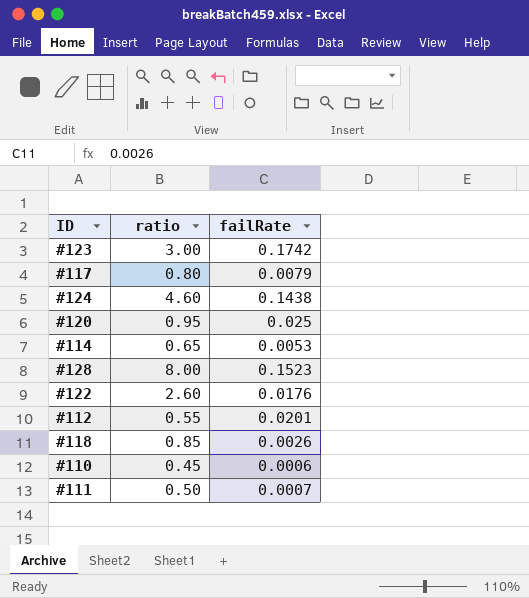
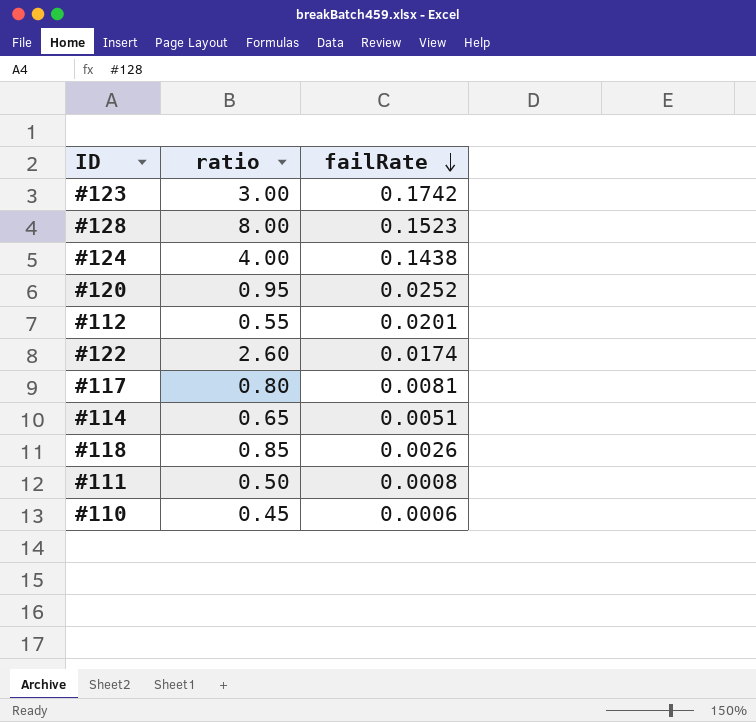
row order: none -> failRate descending
#124 | ratio: 4.60 -> 4.00
#120 | failRate: 0.025 -> 0.0252
#122 | failRate: 0.0176 -> 0.0174
#117 | failRate: 0.0079 -> 0.0081
#114 | failRate: 0.0053 -> 0.0051
#111 | failRate: 0.0007 -> 0.0008

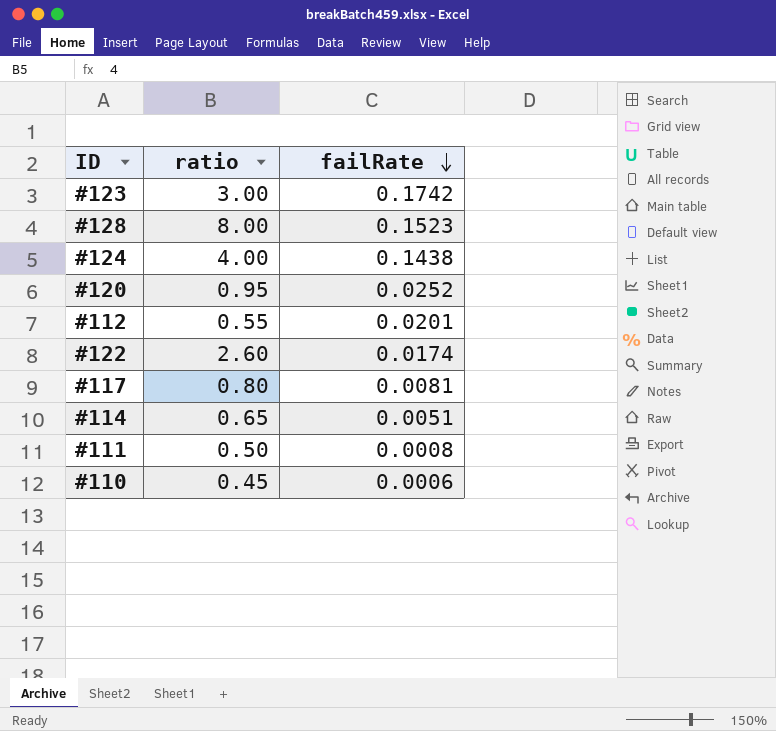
row #118: 0.85 | 0.0026 -> none

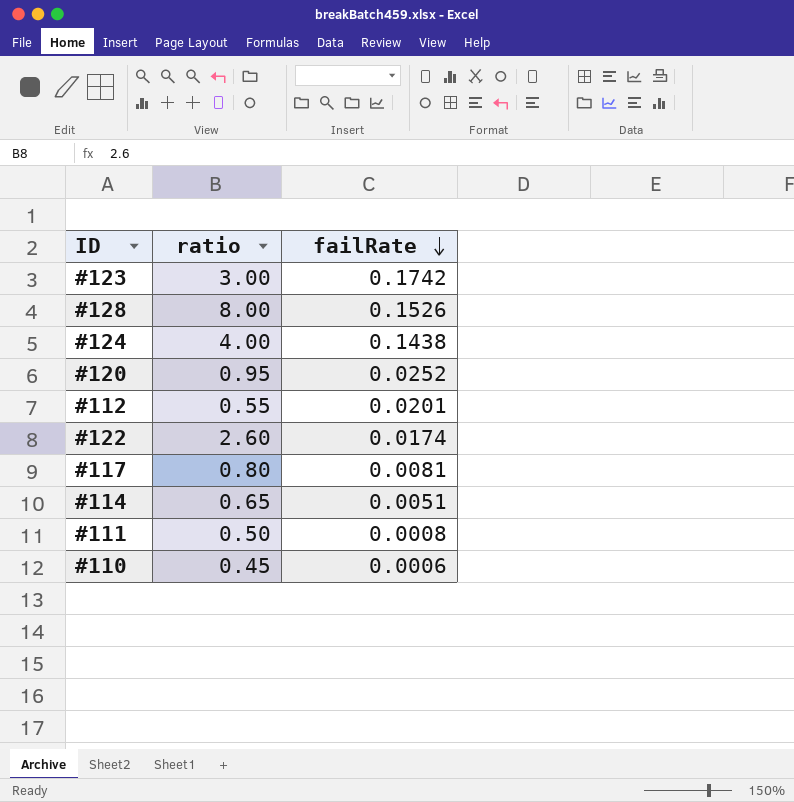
#128 | failRate: 0.1523 -> 0.1526

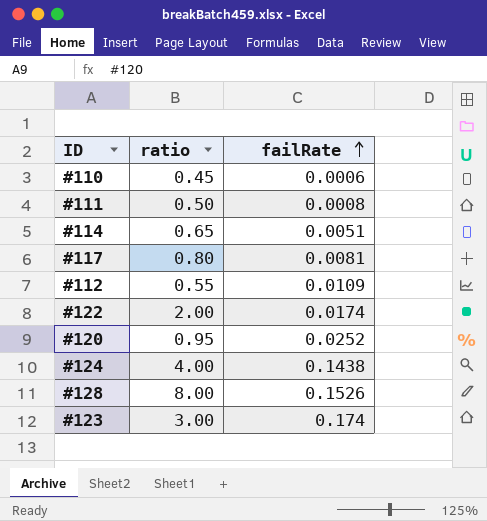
row order: failRate descending -> failRate ascending
#112 | failRate: 0.0201 -> 0.0109
#122 | ratio: 2.60 -> 2.00
#123 | failRate: 0.1742 -> 0.174

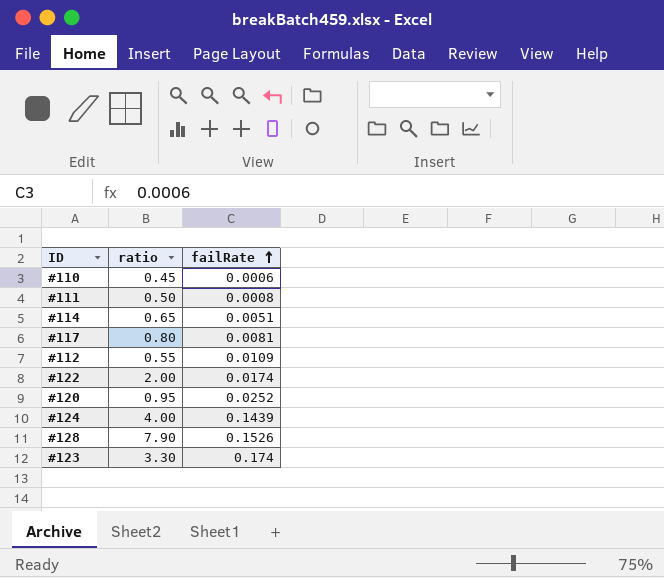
#124 | failRate: 0.1438 -> 0.1439
#128 | ratio: 8.00 -> 7.90
#123 | ratio: 3.00 -> 3.30

